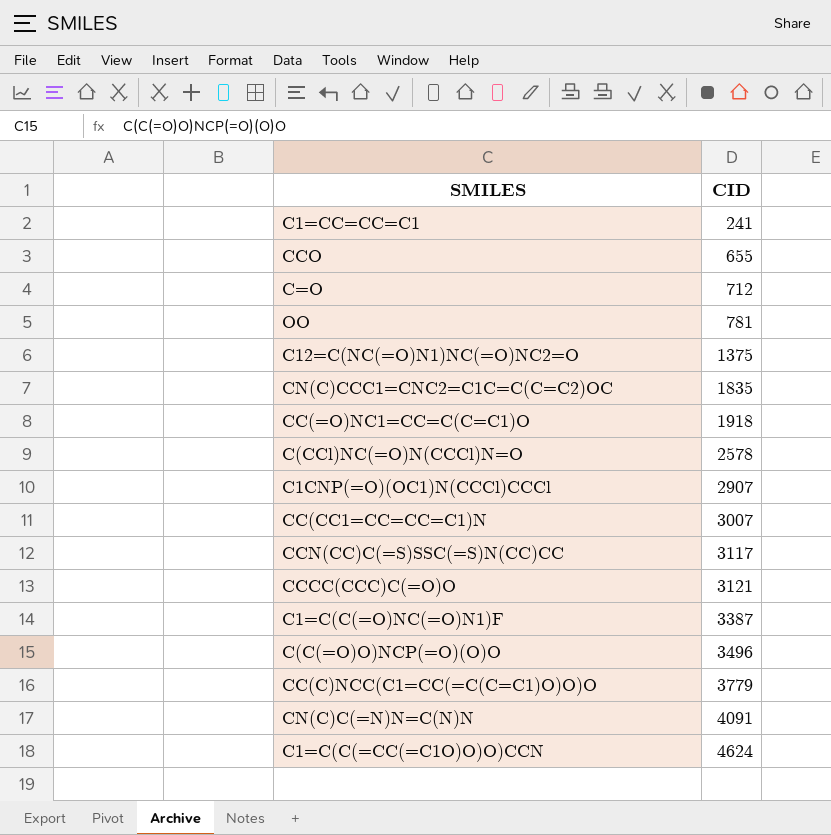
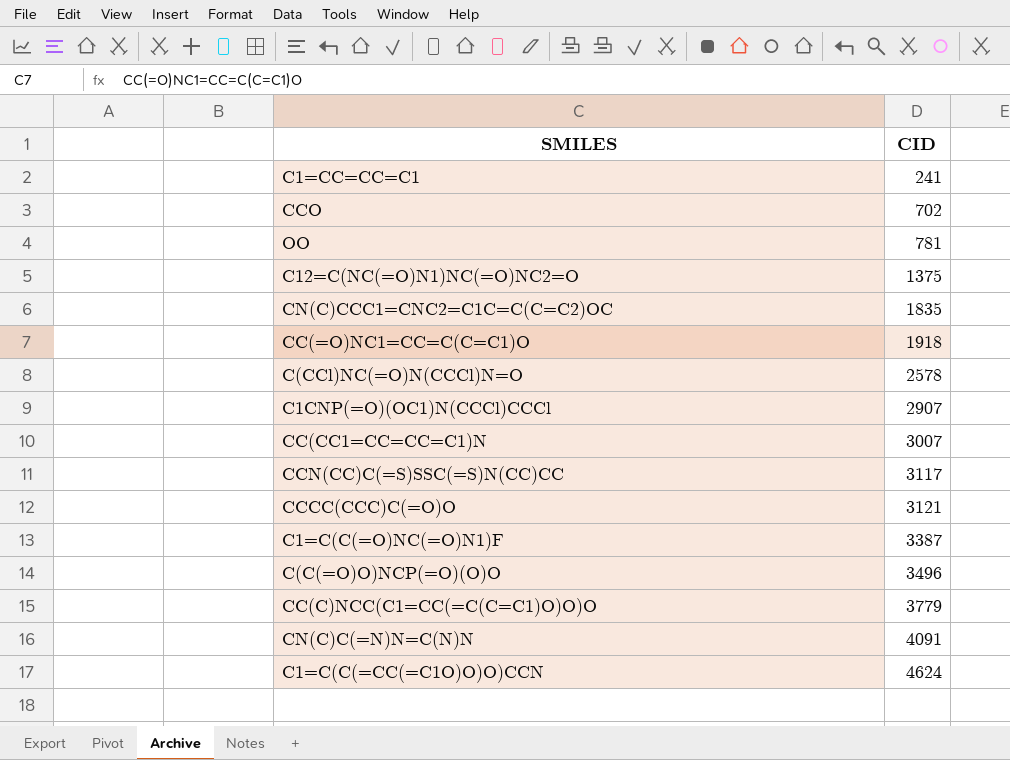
row C=O: 712 -> none
CCO | CID: 655 -> 702

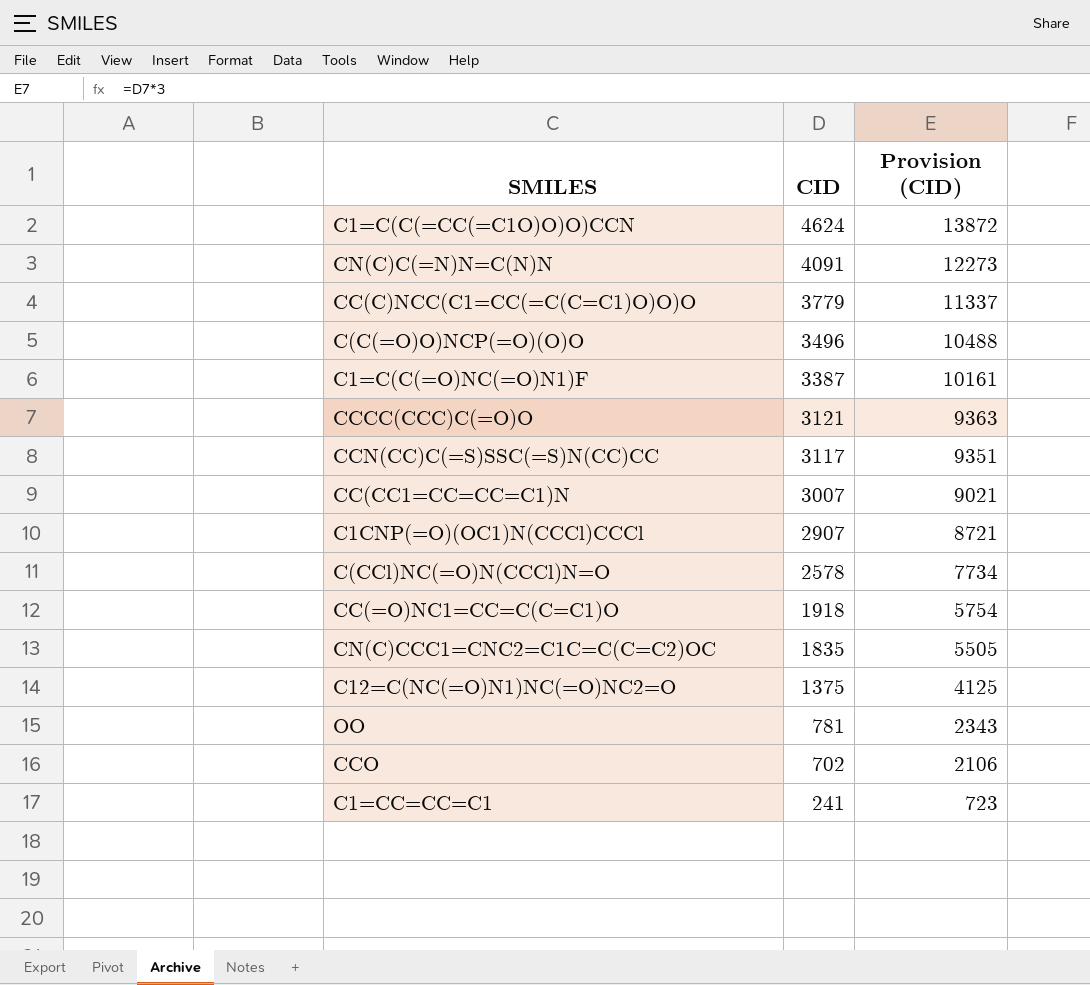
row order: CID ascending -> CID descending
column Provision (CID) | formula: none -> [CID] * 3

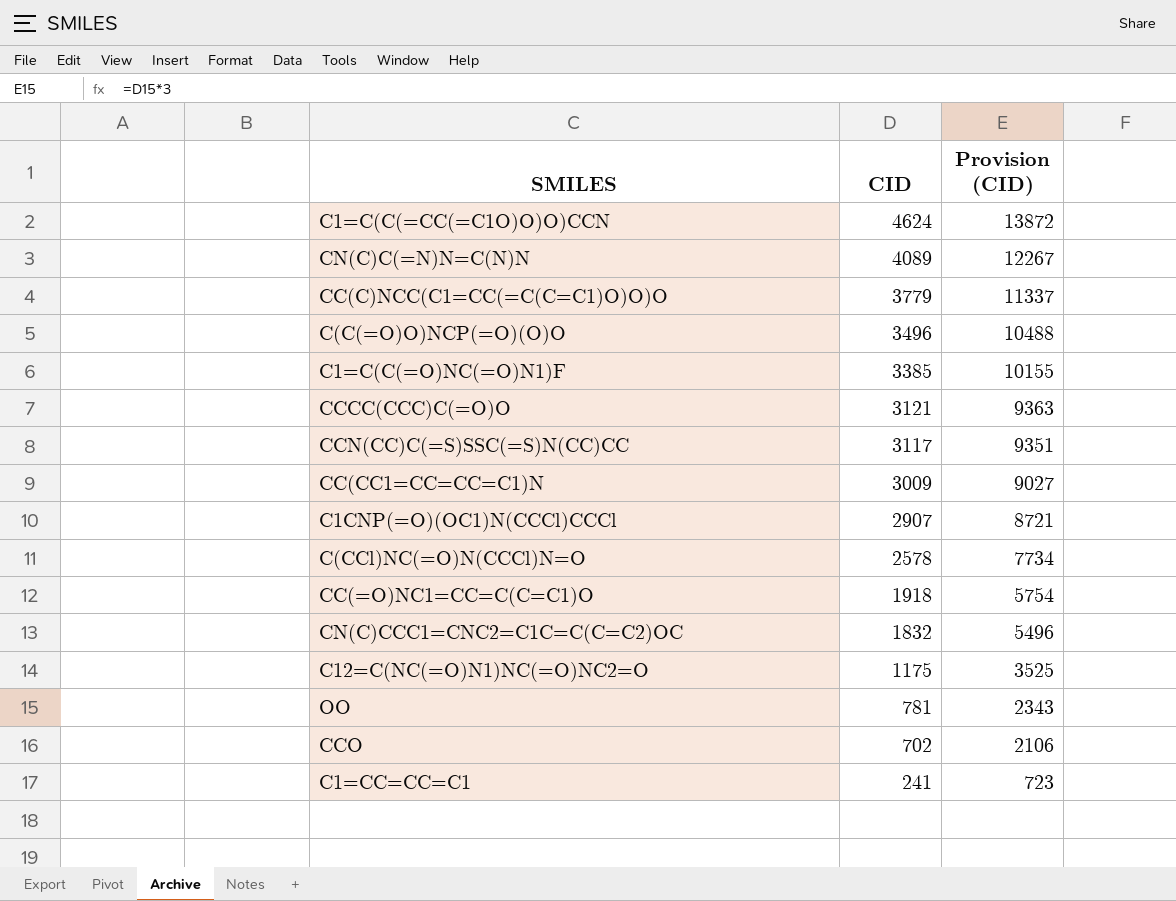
CN(C)C(=N)N=C(N)N | CID: 4091 -> 4089
CN(C)C(=N)N=C(N)N | Provision (CID): 12273 -> 12267
C1=C(C(=O)NC(=O)N1)F | CID: 3387 -> 3385
C1=C(C(=O)NC(=O)N1)F | Provision (CID): 10161 -> 10155
CC(CC1=CC=CC=C1)N | CID: 3007 -> 3009
CC(CC1=CC=CC=C1)N | Provision (CID): 9021 -> 9027
CN(C)CCC1=CNC2=C1C=C(C=C2)OC | CID: 1835 -> 1832
CN(C)CCC1=CNC2=C1C=C(C=C2)OC | Provision (CID): 5505 -> 5496
C12=C(NC(=O)N1)NC(=O)NC2=O | CID: 1375 -> 1175
C12=C(NC(=O)N1)NC(=O)NC2=O | Provision (CID): 4125 -> 3525

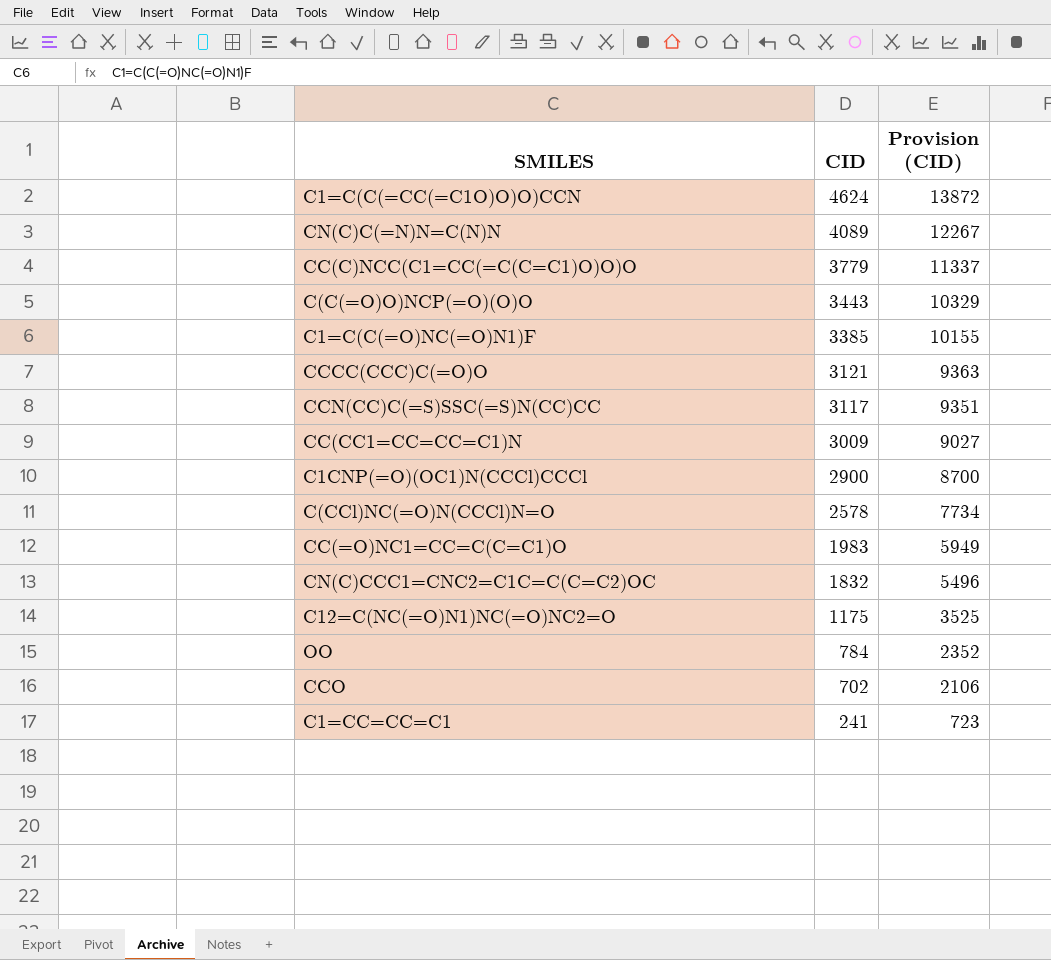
C(C(=O)O)NCP(=O)(O)O | CID: 3496 -> 3443
C(C(=O)O)NCP(=O)(O)O | Provision (CID): 10488 -> 10329
C1CNP(=O)(OC1)N(CCCl)CCCl | CID: 2907 -> 2900
C1CNP(=O)(OC1)N(CCCl)CCCl | Provision (CID): 8721 -> 8700
CC(=O)NC1=CC=C(C=C1)O | CID: 1918 -> 1983
CC(=O)NC1=CC=C(C=C1)O | Provision (CID): 5754 -> 5949
OO | CID: 781 -> 784
OO | Provision (CID): 2343 -> 2352

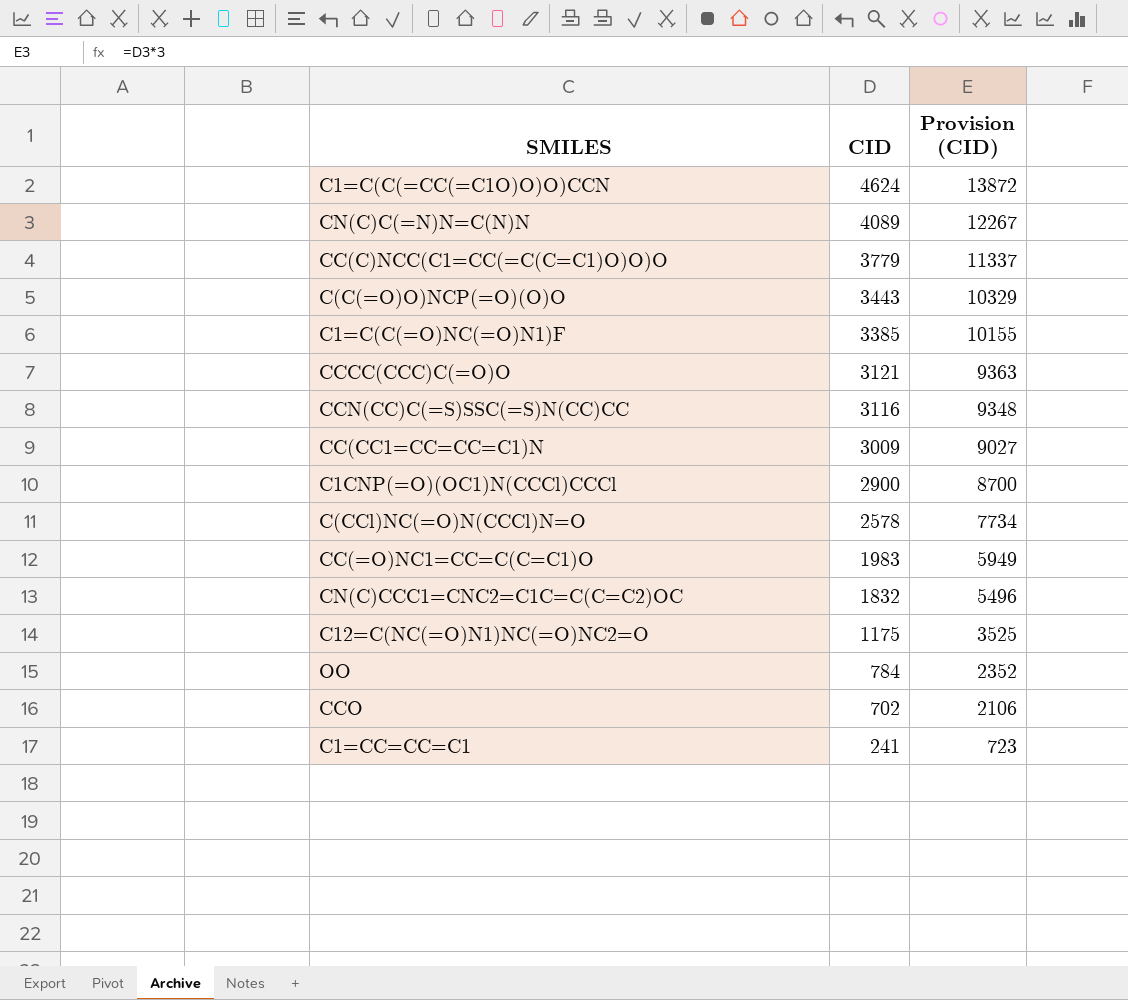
CCN(CC)C(=S)SSC(=S)N(CC)CC | CID: 3117 -> 3116
CCN(CC)C(=S)SSC(=S)N(CC)CC | Provision (CID): 9351 -> 9348

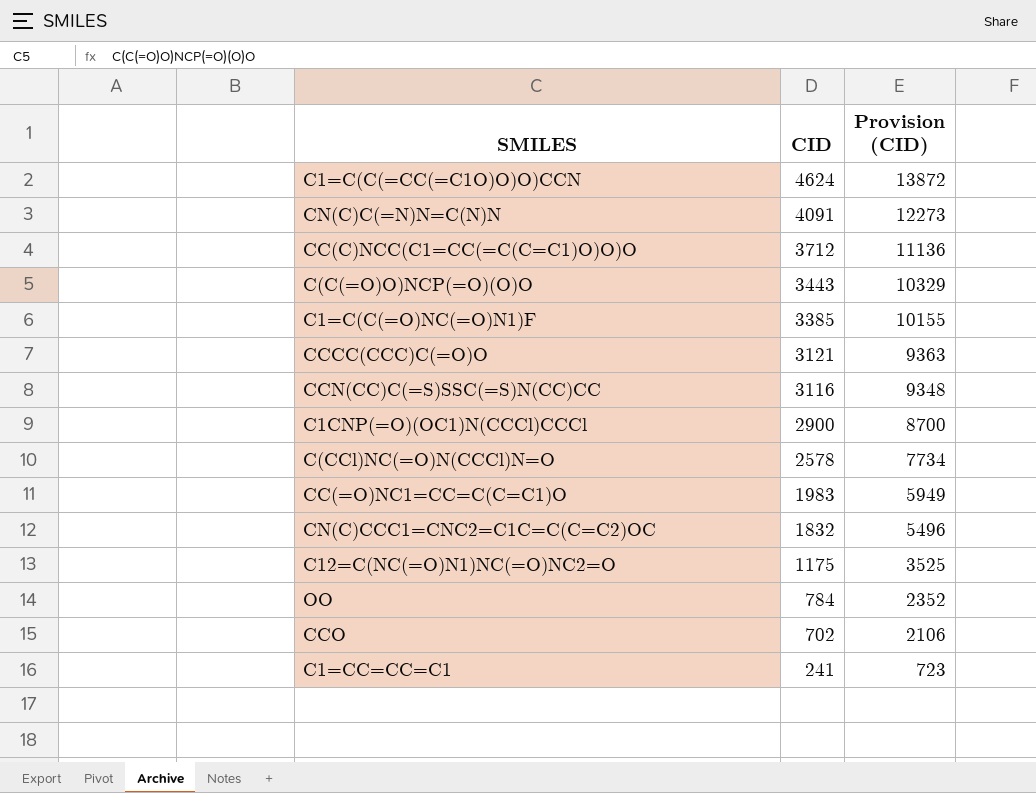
row CC(CC1=CC=CC=C1)N: 3009 | 9027 -> none
CN(C)C(=N)N=C(N)N | CID: 4089 -> 4091
CN(C)C(=N)N=C(N)N | Provision (CID): 12267 -> 12273
CC(C)NCC(C1=CC(=C(C=C1)O)O)O | CID: 3779 -> 3712
CC(C)NCC(C1=CC(=C(C=C1)O)O)O | Provision (CID): 11337 -> 11136

